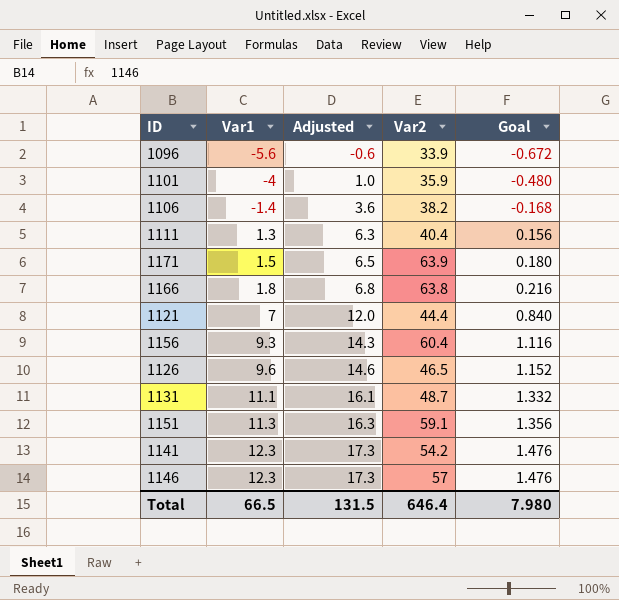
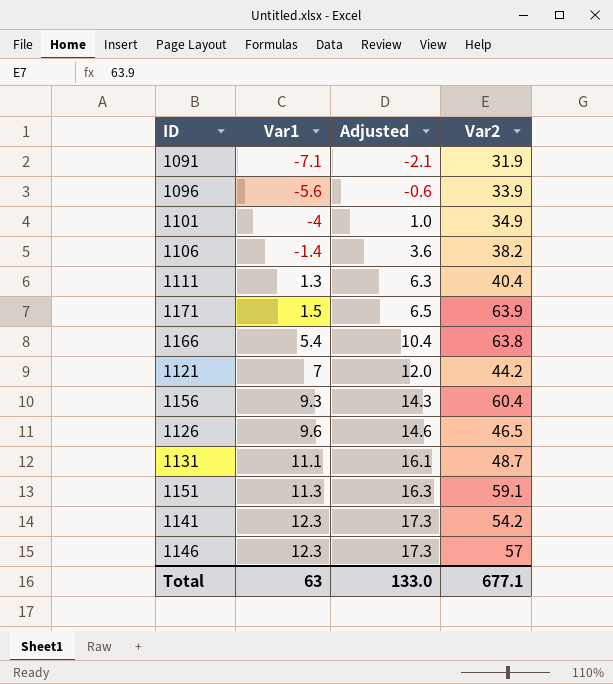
column Goal | formula: [Var1] * 0.12 -> none
row 1091: none -> -7.1 | -2.1 | 31.9
1101 | Var2: 35.9 -> 34.9
1166 | Var1: 1.8 -> 5.4
1166 | Adjusted: 6.8 -> 10.4
1121 | Var2: 44.4 -> 44.2
Total | Var1: 66.5 -> 63
Total | Adjusted: 131.5 -> 133.0
Total | Var2: 646.4 -> 677.1

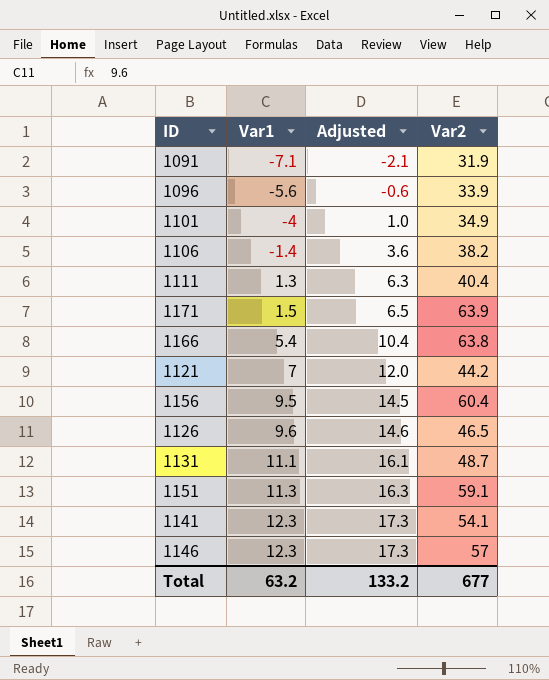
1156 | Var1: 9.3 -> 9.5
1156 | Adjusted: 14.3 -> 14.5
1141 | Var2: 54.2 -> 54.1
Total | Var1: 63 -> 63.2
Total | Adjusted: 133.0 -> 133.2
Total | Var2: 677.1 -> 677

